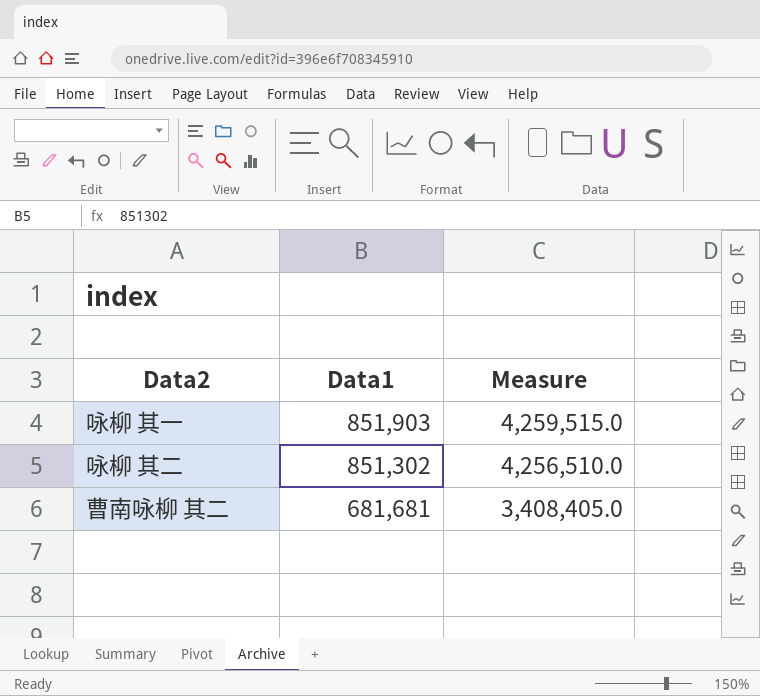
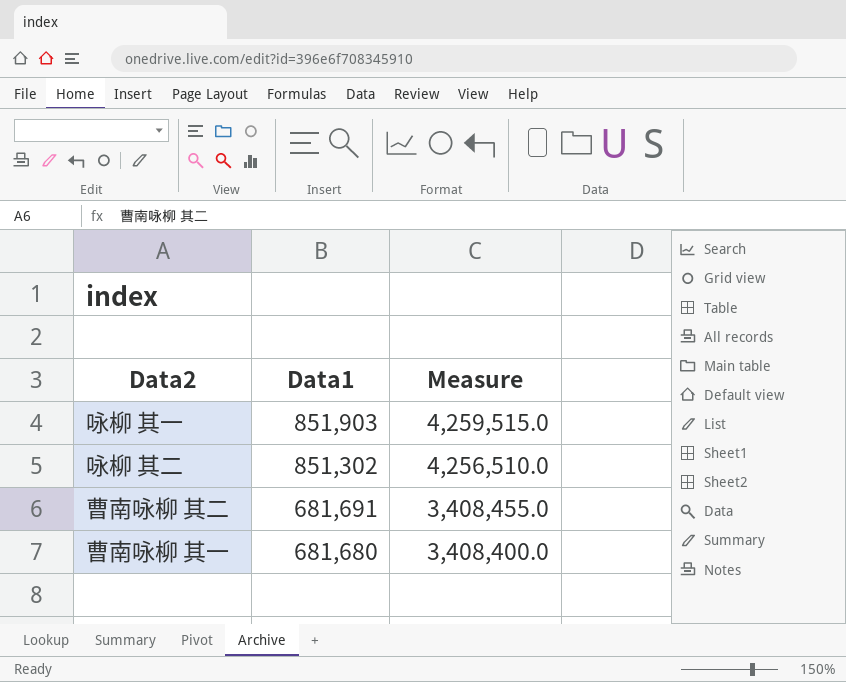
曹南咏柳 其二 | Data1: 681,681 -> 681,691
曹南咏柳 其二 | Measure: 3,408,405.0 -> 3,408,455.0
row 曹南咏柳 其一: none -> 681,680 | 3,408,400.0

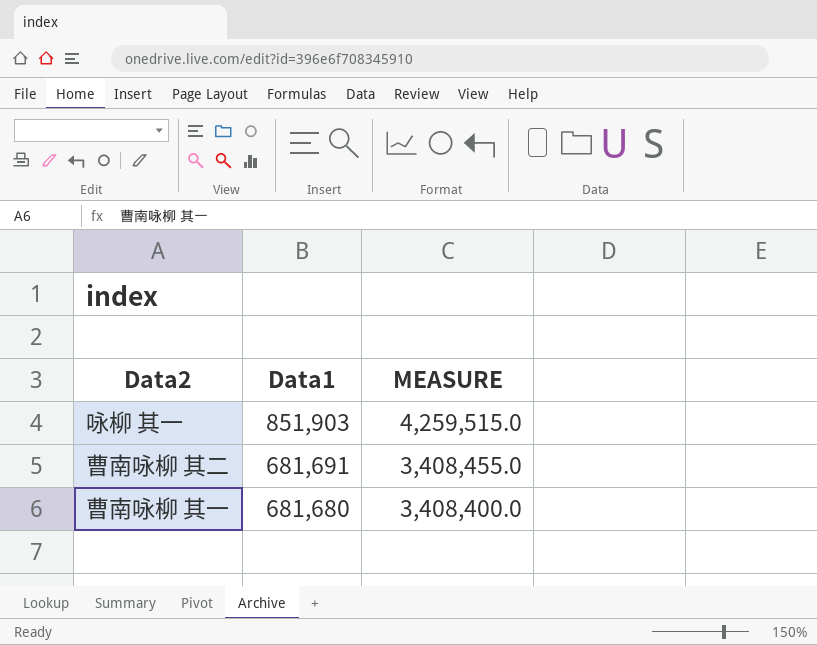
column name: Measure -> MEASURE
row 咏柳 其二: 851,302 | 4,256,510.0 -> none

